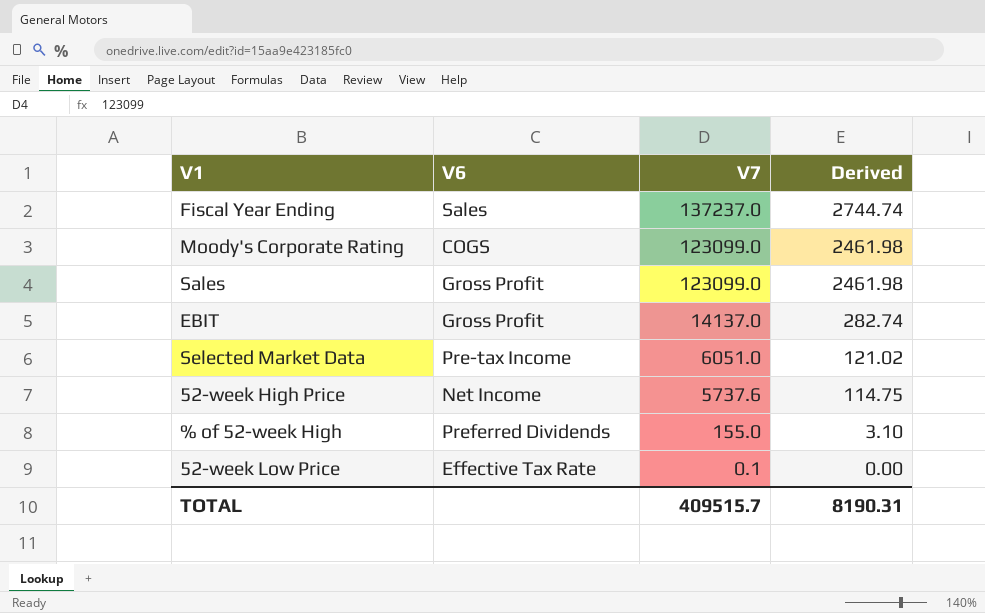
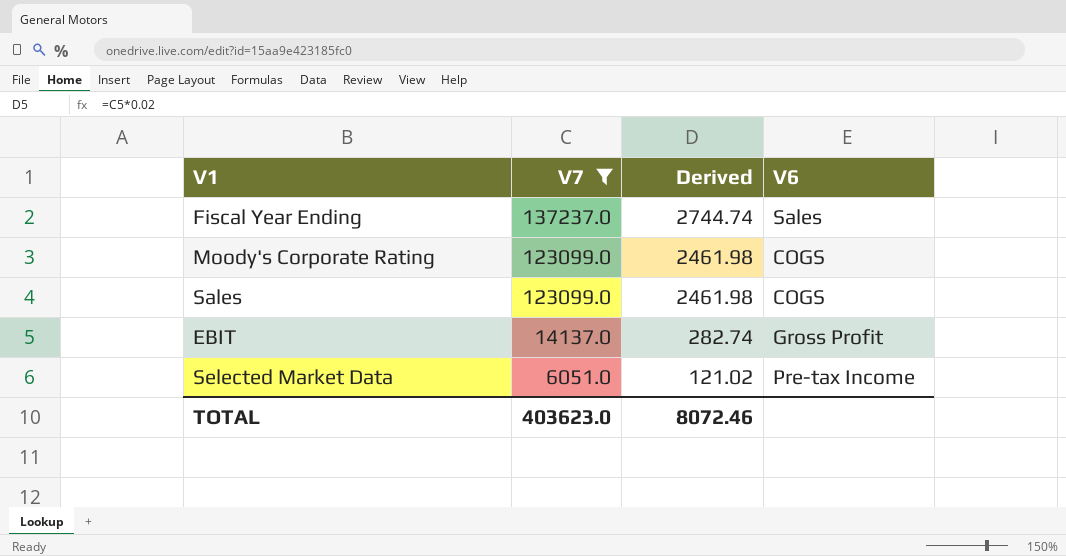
filter: none -> V7 >= 6051.0
column V6 | position: 2 -> 4
Sales | V6: Gross Profit -> COGS
TOTAL | V7: 409515.7 -> 403623.0
TOTAL | Derived: 8190.31 -> 8072.46

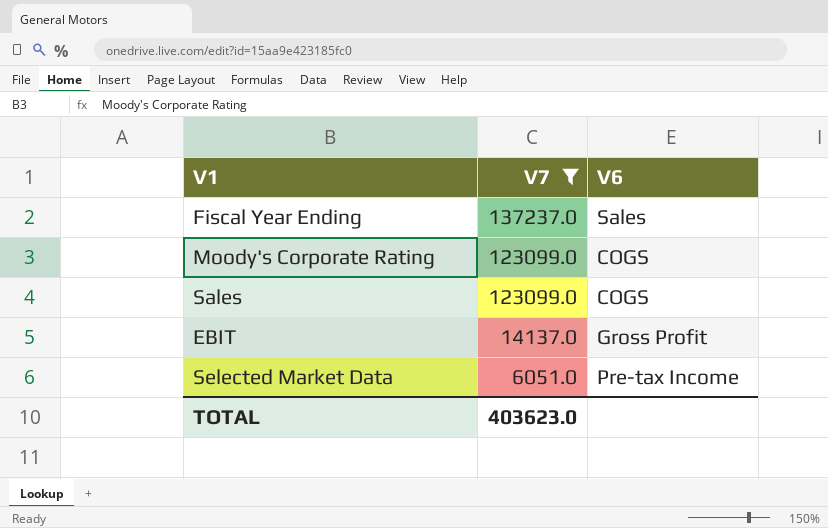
column Derived | formula: [V7] * 0.02 -> none

